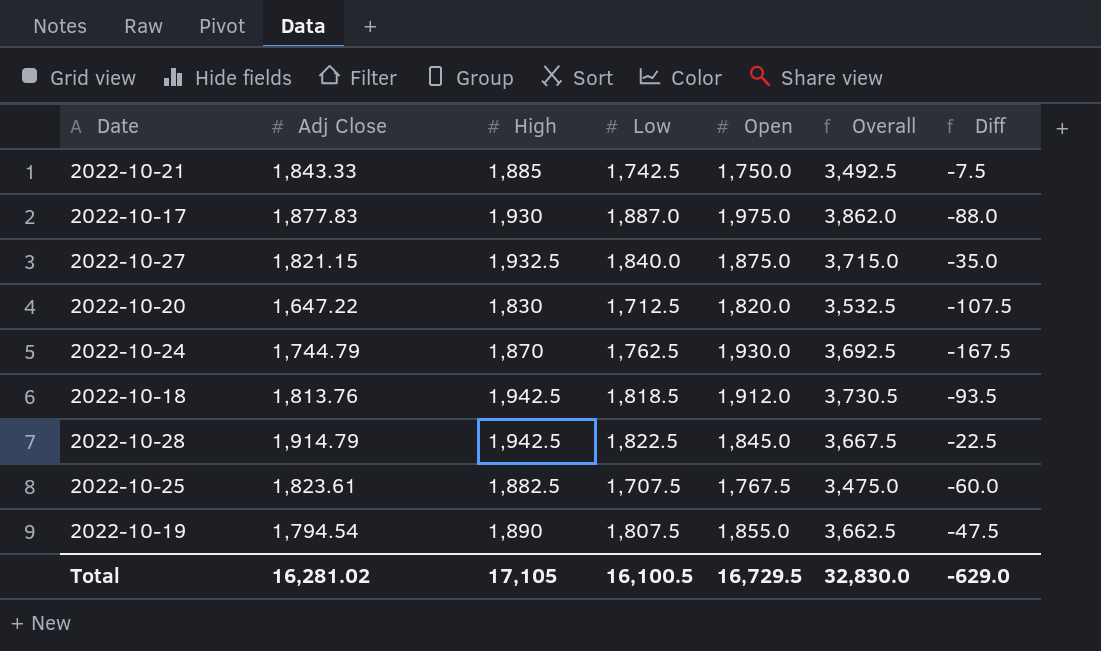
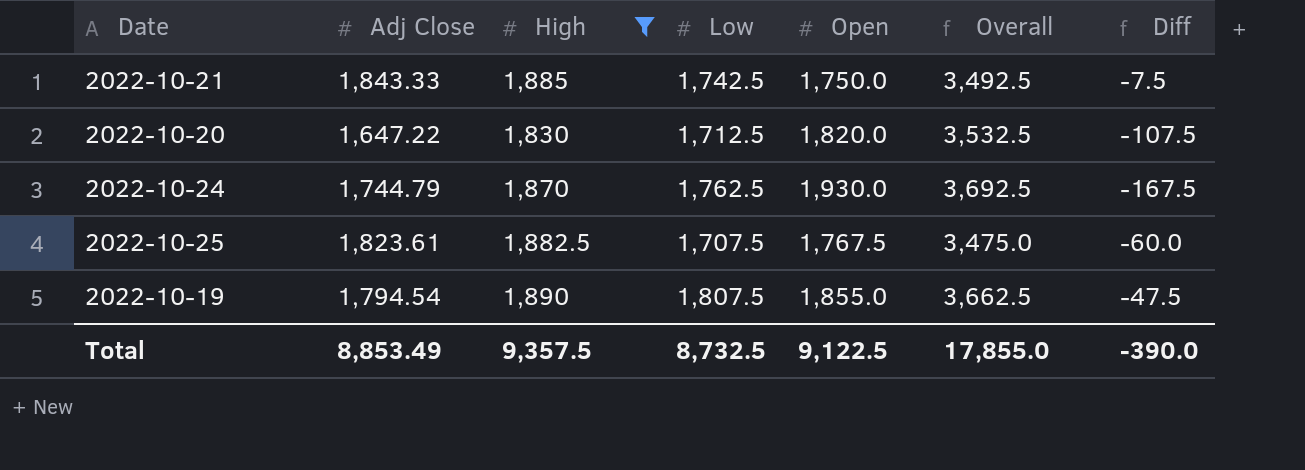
filter: none -> High <= 1,890
Total | Adj Close: 16,281.02 -> 8,853.49
Total | High: 17,105 -> 9,357.5
Total | Low: 16,100.5 -> 8,732.5
Total | Open: 16,729.5 -> 9,122.5
Total | Overall: 32,830.0 -> 17,855.0
Total | Diff: -629.0 -> -390.0

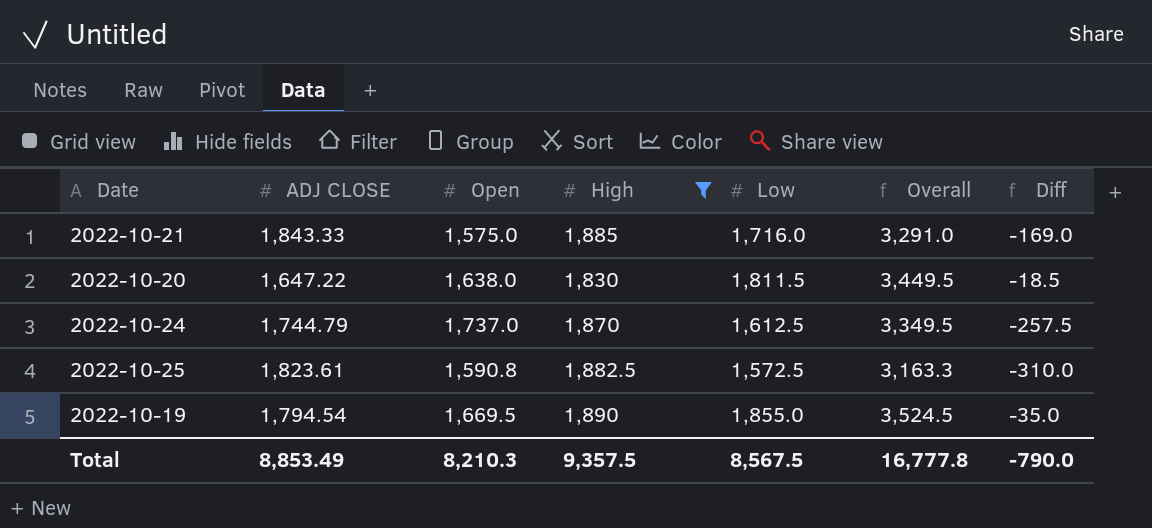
column name: Adj Close -> ADJ CLOSE
column Open | position: 5 -> 3
column Diff | formula: [Low] - [Open] -> [Low] - [High]
2022-10-21 | Open: 1,750.0 -> 1,575.0
2022-10-21 | Low: 1,742.5 -> 1,716.0
2022-10-21 | Overall: 3,492.5 -> 3,291.0
2022-10-20 | Open: 1,820.0 -> 1,638.0
2022-10-20 | Low: 1,712.5 -> 1,811.5
2022-10-20 | Overall: 3,532.5 -> 3,449.5
2022-10-24 | Open: 1,930.0 -> 1,737.0
2022-10-24 | Low: 1,762.5 -> 1,612.5
2022-10-24 | Overall: 3,692.5 -> 3,349.5
2022-10-25 | Open: 1,767.5 -> 1,590.8
2022-10-25 | Low: 1,707.5 -> 1,572.5
2022-10-25 | Overall: 3,475.0 -> 3,163.3
2022-10-19 | Open: 1,855.0 -> 1,669.5
2022-10-19 | Low: 1,807.5 -> 1,855.0
2022-10-19 | Overall: 3,662.5 -> 3,524.5
Total | Open: 9,122.5 -> 8,210.3
Total | Low: 8,732.5 -> 8,567.5
Total | Overall: 17,855.0 -> 16,777.8
Total | Diff: -390.0 -> -790.0

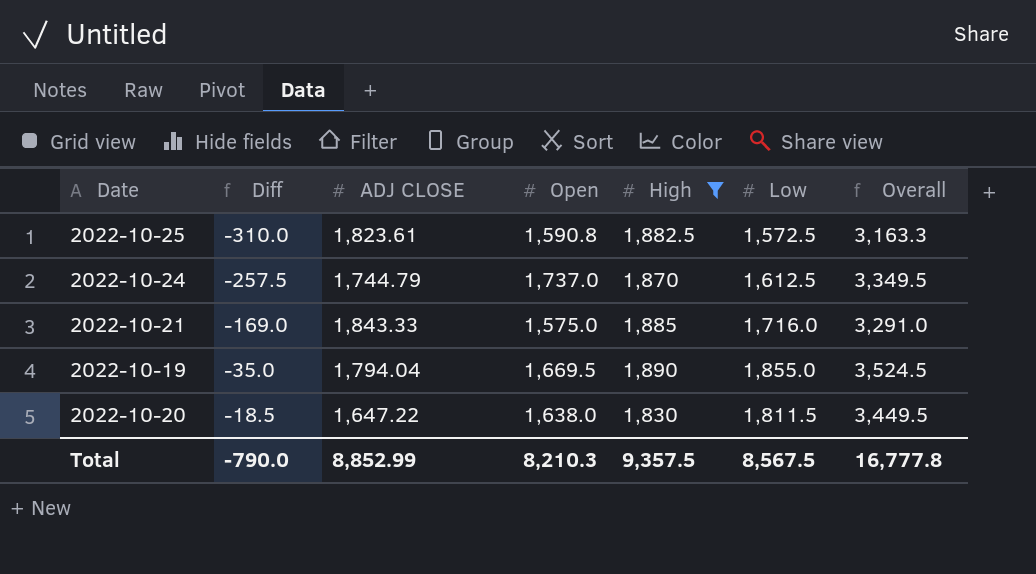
row order: none -> Diff ascending
column Diff | position: 7 -> 2
2022-10-19 | ADJ CLOSE: 1,794.54 -> 1,794.04
Total | ADJ CLOSE: 8,853.49 -> 8,852.99

